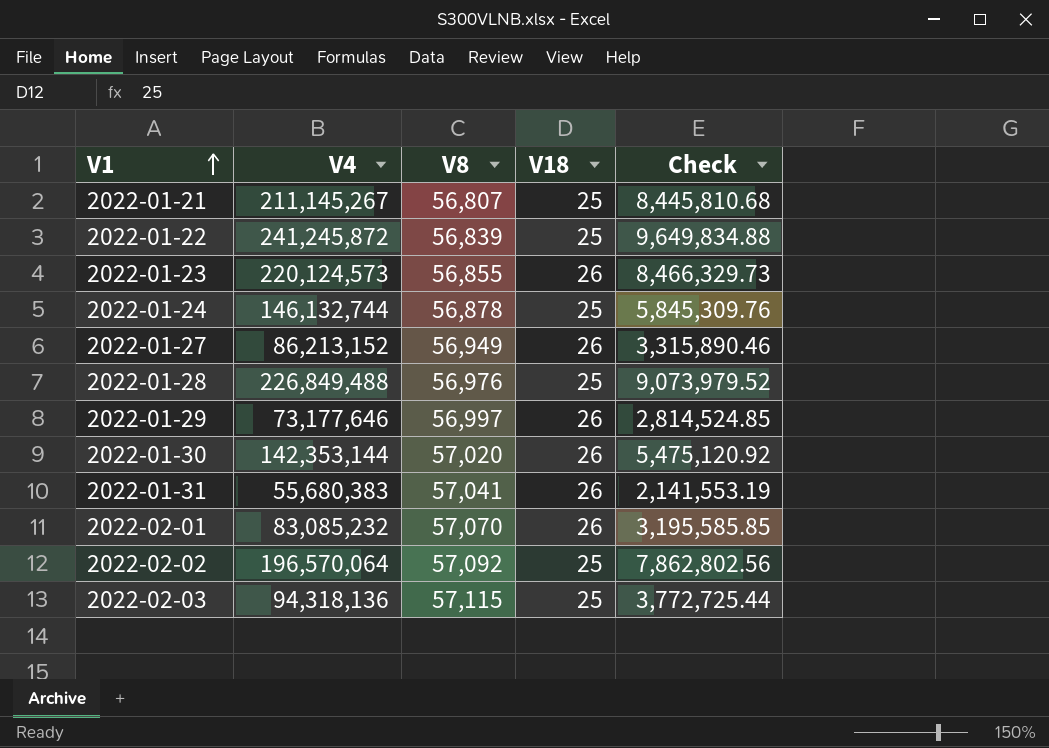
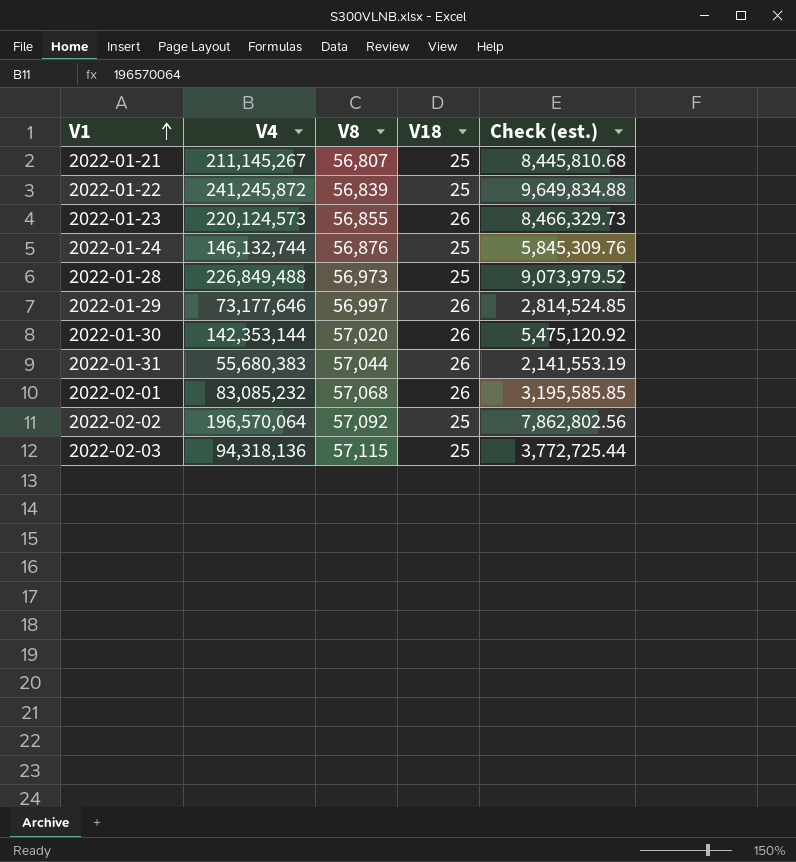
column name: Check -> Check (est.)
row 2022-01-27: 86,213,152 | 56,949 | 26 | 3,315,890.46 -> none
2022-01-24 | V8: 56,878 -> 56,876
2022-01-28 | V8: 56,976 -> 56,973
2022-01-31 | V8: 57,041 -> 57,044
2022-02-01 | V8: 57,070 -> 57,068

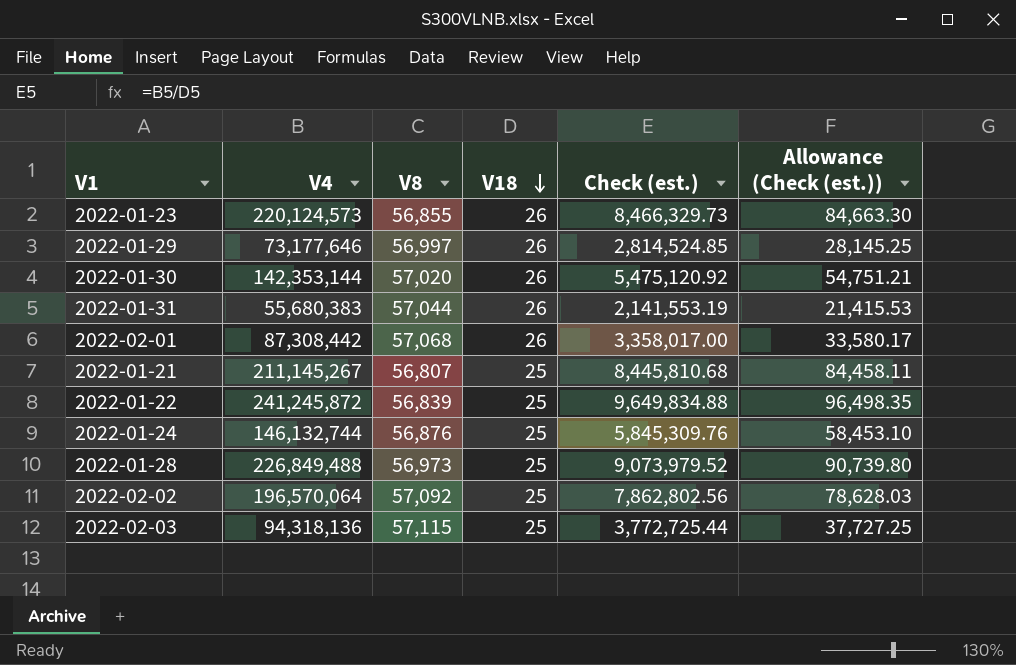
row order: V1 ascending -> V18 descending
column Allowance (Check (est.)) | formula: none -> [Check (est.)] * 0.01
2022-02-01 | V4: 83,085,232 -> 87,308,442
2022-02-01 | Check (est.): 3,195,585.85 -> 3,358,017.00

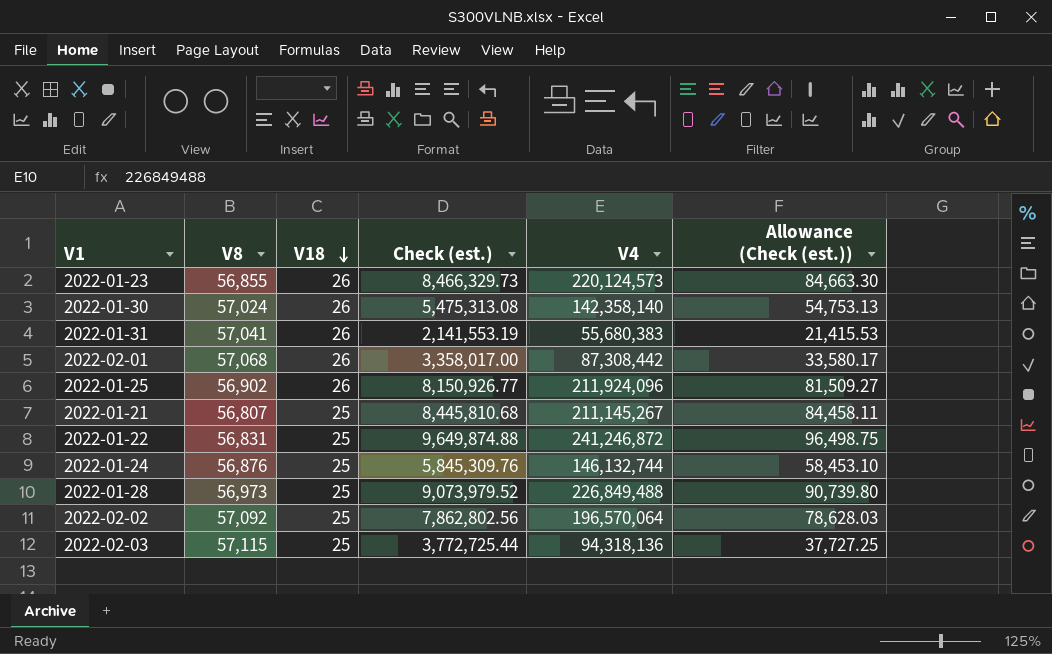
column V4 | position: 2 -> 5
row 2022-01-29: 73,177,646 | 56,997 | 26 | 2,814,524.85 | 28,145.25 -> none
2022-01-30 | V8: 57,020 -> 57,024
2022-01-30 | Check (est.): 5,475,120.92 -> 5,475,313.08
2022-01-30 | V4: 142,353,144 -> 142,358,140
2022-01-30 | Allowance (Check (est.)): 54,751.21 -> 54,753.13
2022-01-31 | V8: 57,044 -> 57,041
row 2022-01-25: none -> 56,902 | 26 | 8,150,926.77 | 211,924,096 | 81,509.27
2022-01-22 | V8: 56,839 -> 56,831
2022-01-22 | Check (est.): 9,649,834.88 -> 9,649,874.88
2022-01-22 | V4: 241,245,872 -> 241,246,872
2022-01-22 | Allowance (Check (est.)): 96,498.35 -> 96,498.75

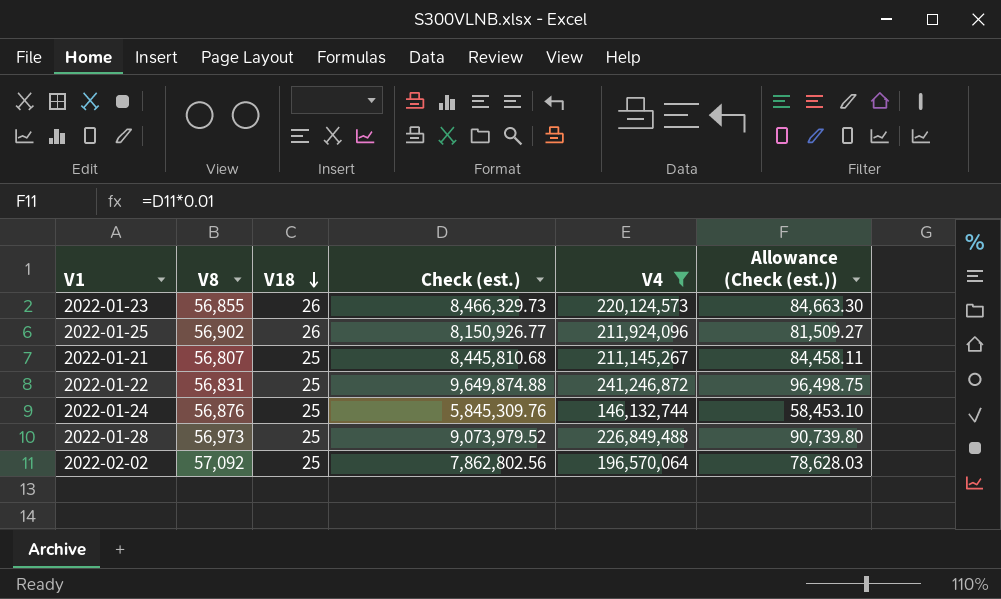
filter: none -> V4 >= 146,132,744

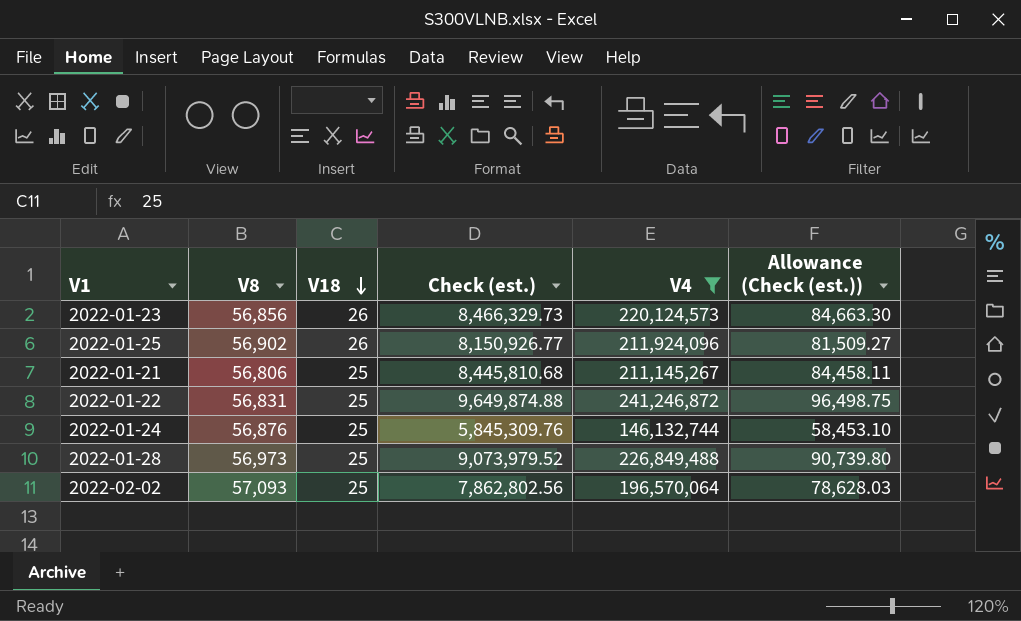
2022-01-23 | V8: 56,855 -> 56,856
2022-01-21 | V8: 56,807 -> 56,806
2022-02-02 | V8: 57,092 -> 57,093

